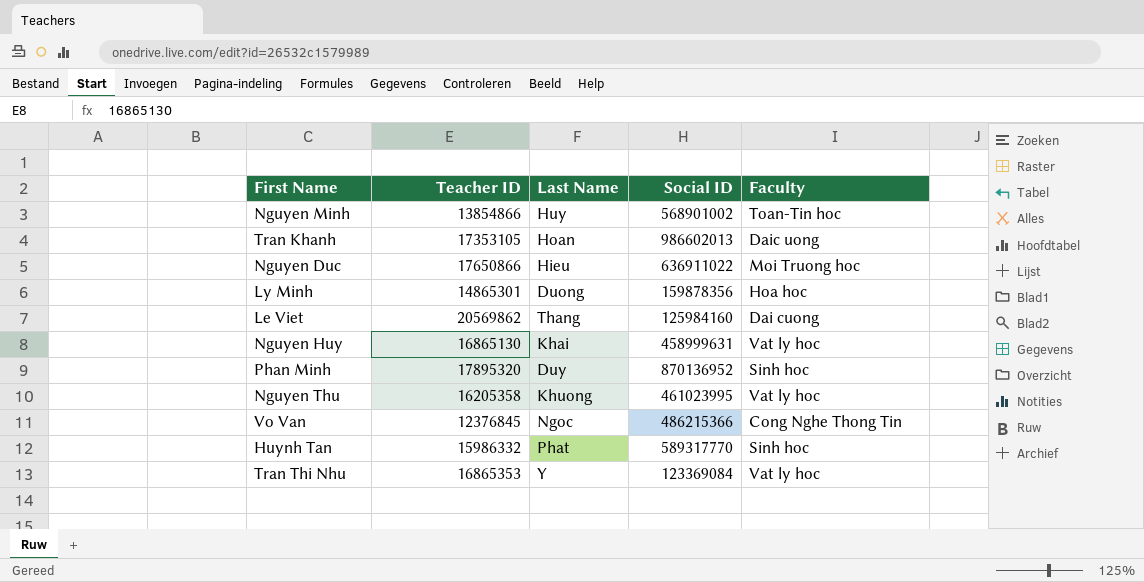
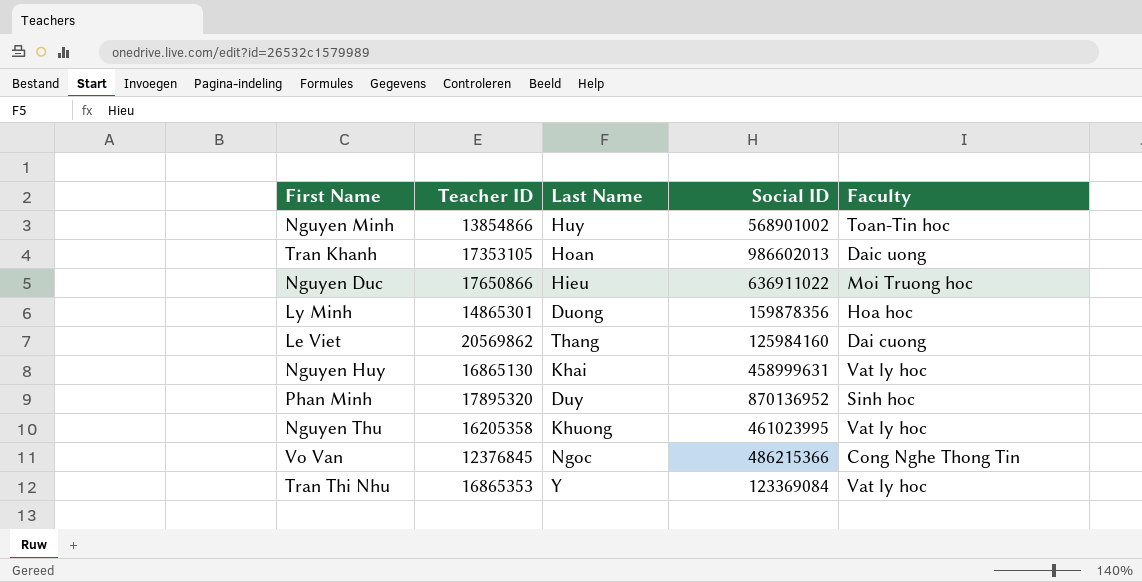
row Huynh Tan: 15986332 | Phat | 589317770 | Sinh hoc -> none

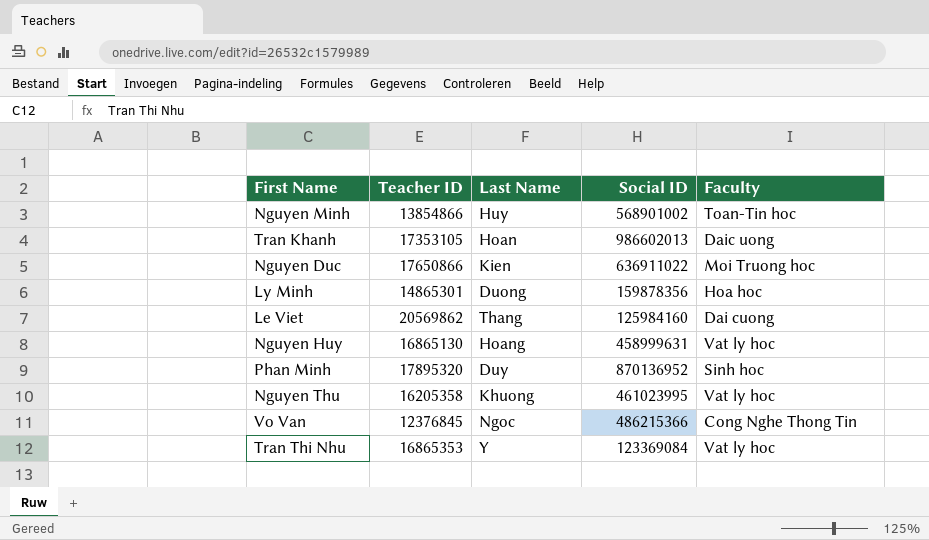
Nguyen Duc | Last Name: Hieu -> Kien
Nguyen Huy | Last Name: Khai -> Hoang

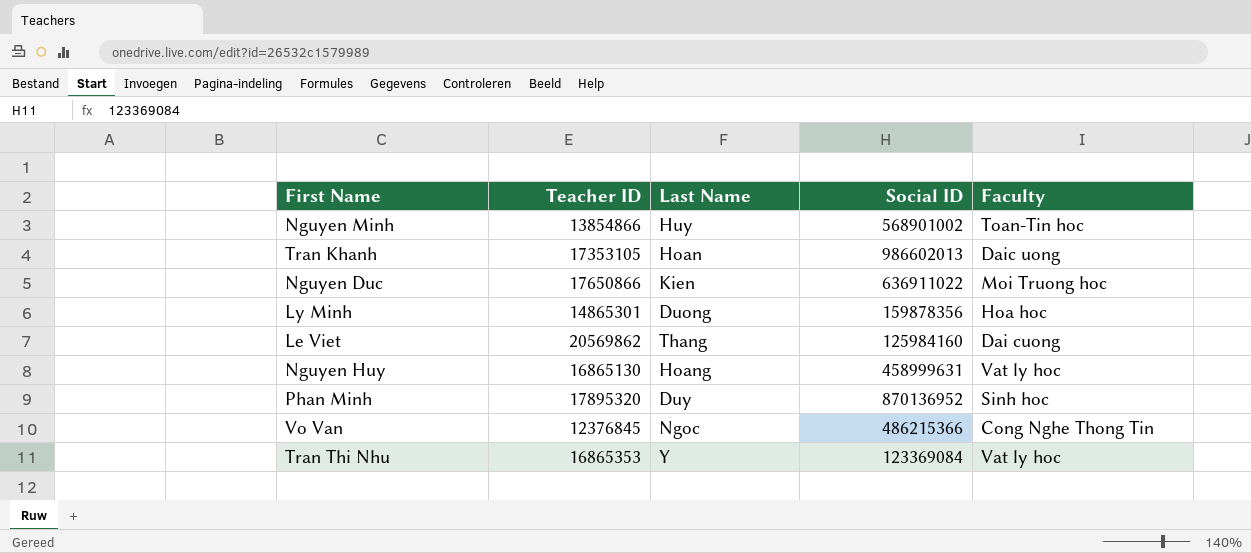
row Nguyen Thu: 16205358 | Khuong | 461023995 | Vat ly hoc -> none

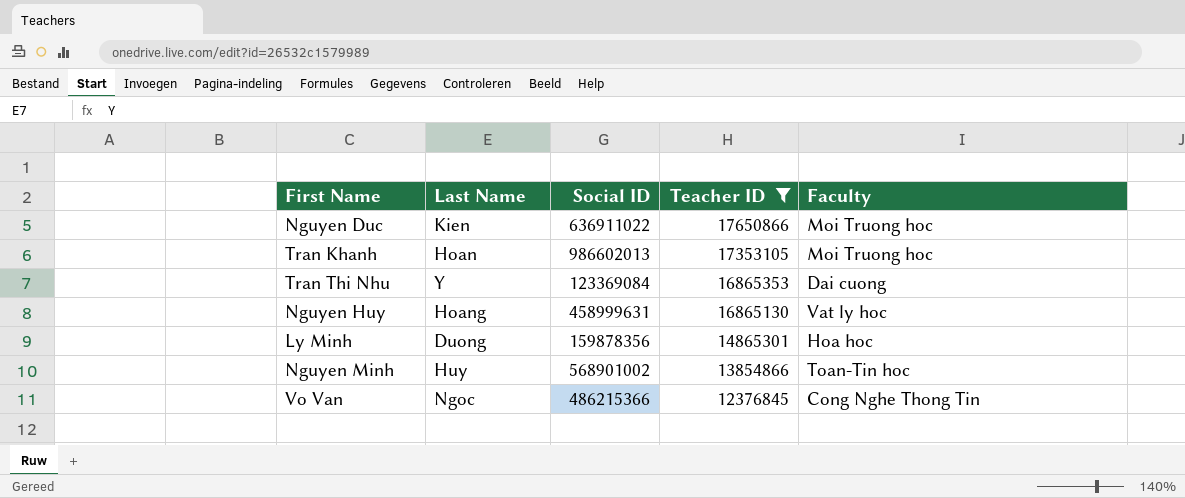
filter: none -> Teacher ID <= 17650866
row order: none -> Teacher ID descending
column Teacher ID | position: 2 -> 4
Tran Khanh | Faculty: Daic uong -> Moi Truong hoc
Tran Thi Nhu | Faculty: Vat ly hoc -> Dai cuong

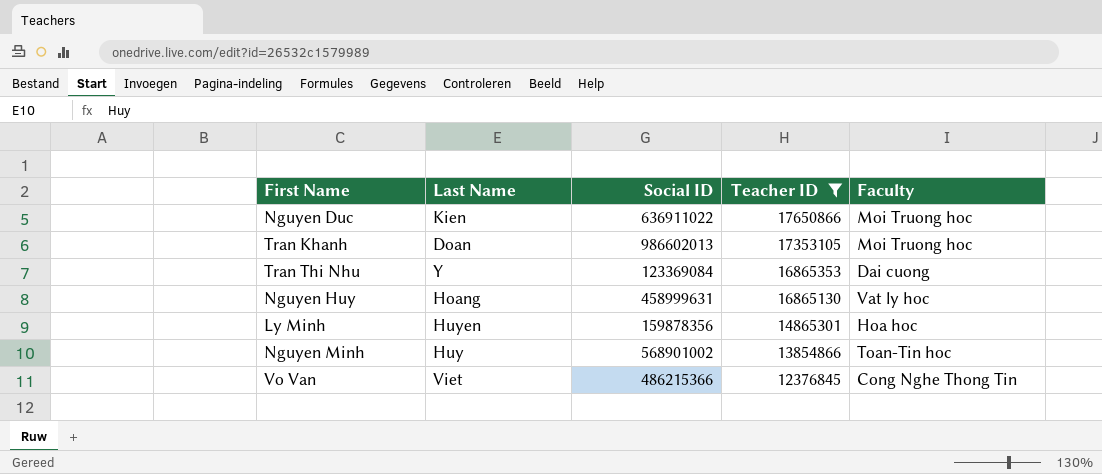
Tran Khanh | Last Name: Hoan -> Doan
Ly Minh | Last Name: Duong -> Huyen
Vo Van | Last Name: Ngoc -> Viet

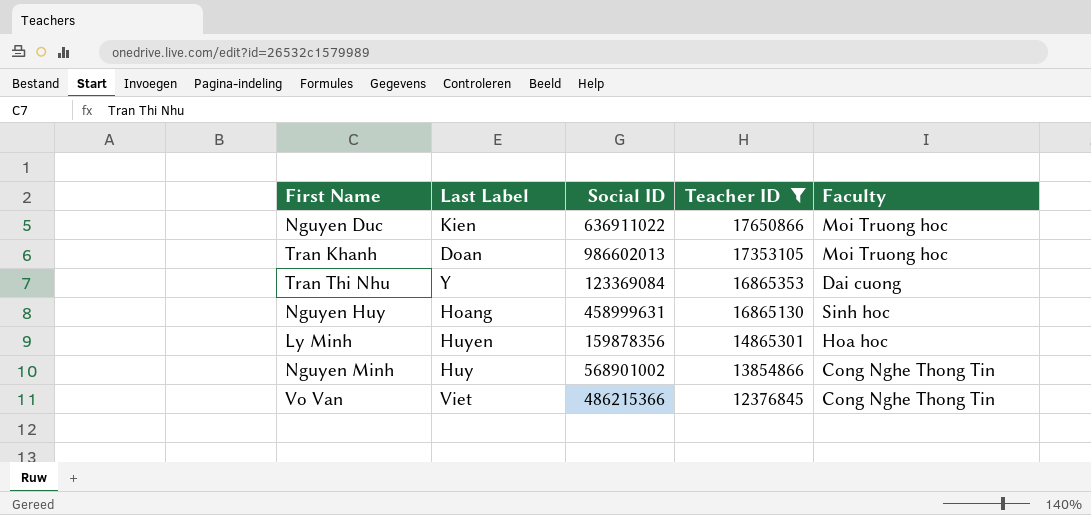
column name: Last Name -> Last Label
Nguyen Huy | Faculty: Vat ly hoc -> Sinh hoc
Nguyen Minh | Faculty: Toan-Tin hoc -> Cong Nghe Thong Tin

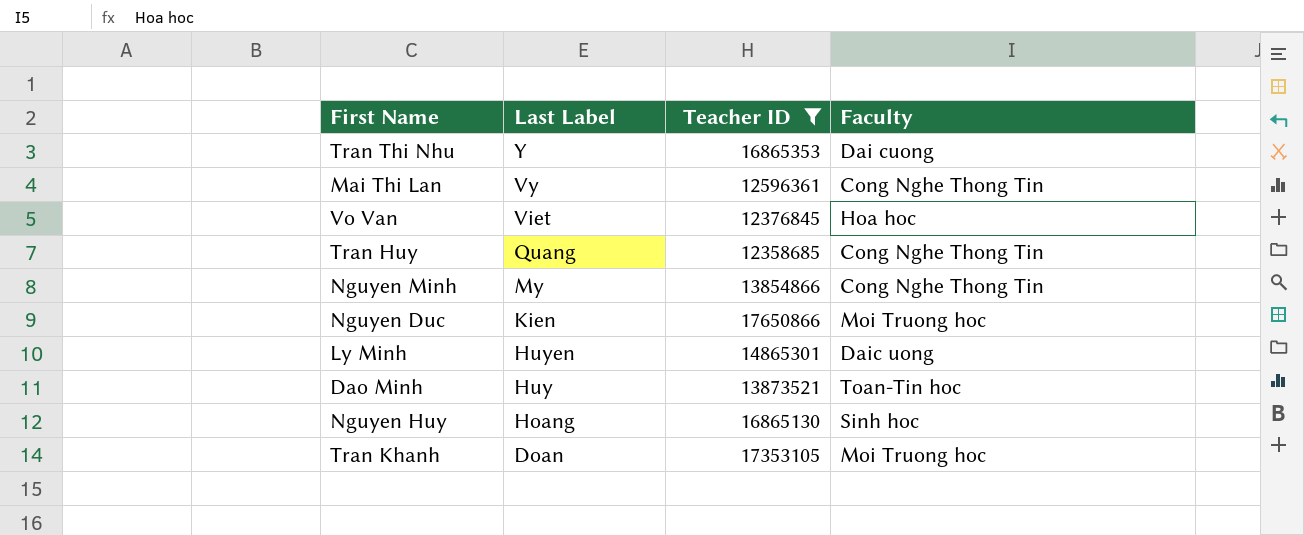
row order: Teacher ID descending -> Last Label descending
column Social ID | position: 3 -> none
row Mai Thi Lan: none -> Vy | 12596361 | Cong Nghe Thong Tin
Vo Van | Faculty: Cong Nghe Thong Tin -> Hoa hoc
row Tran Huy: none -> Quang | 12358685 | Cong Nghe Thong Tin
Nguyen Minh | Last Label: Huy -> My
Ly Minh | Faculty: Hoa hoc -> Daic uong
row Dao Minh: none -> Huy | 13873521 | Toan-Tin hoc

